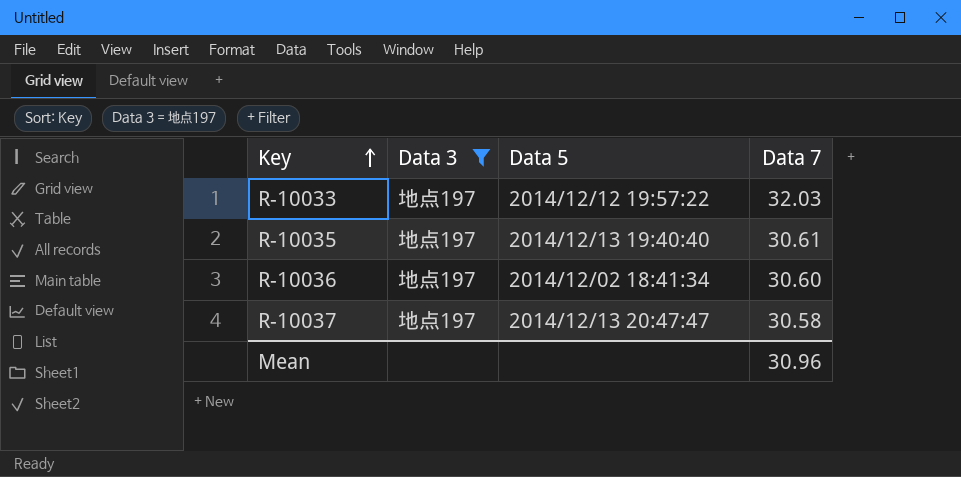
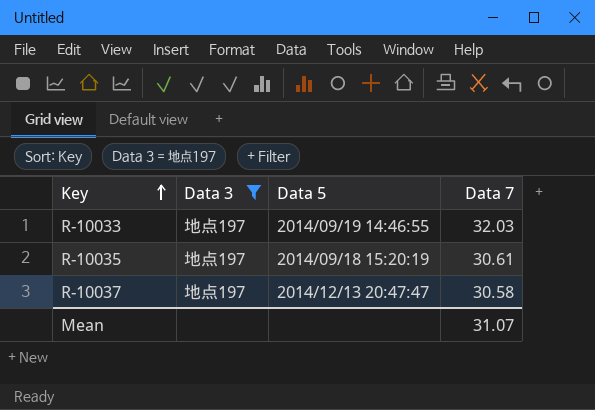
row R-10036: 地点197 | 2014/12/02 18:41:34 | 30.60 -> none
R-10033 | Data 5: 2014/12/12 19:57:22 -> 2014/09/19 14:46:55
R-10035 | Data 5: 2014/12/13 19:40:40 -> 2014/09/18 15:20:19
Mean | Data 7: 30.96 -> 31.07

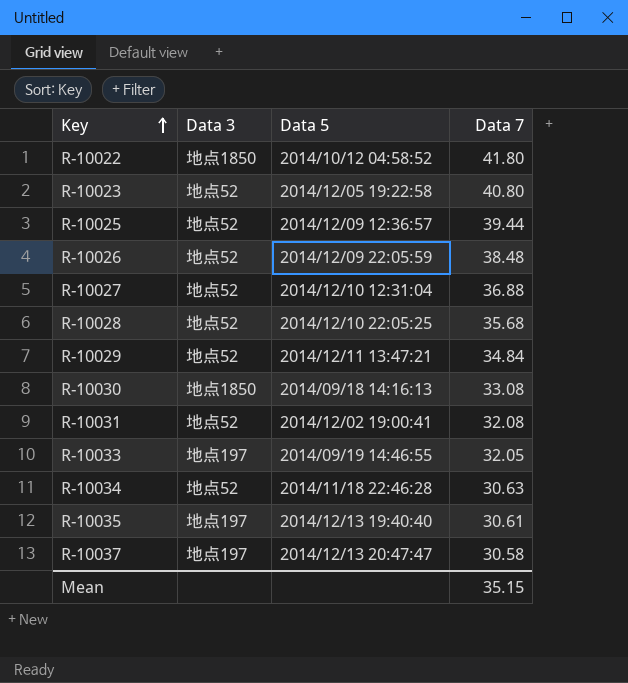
filter: Data 3 = 地点197 -> none
R-10033 | Data 7: 32.03 -> 32.05
R-10035 | Data 5: 2014/09/18 15:20:19 -> 2014/12/13 19:40:40
Mean | Data 7: 31.07 -> 35.15

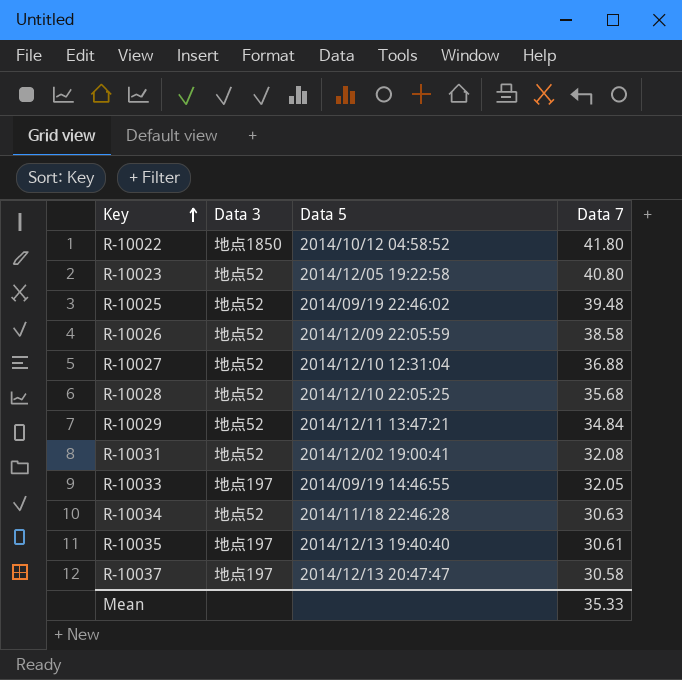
row R-10030: 地点1850 | 2014/09/18 14:16:13 | 33.08 -> none
R-10025 | Data 5: 2014/12/09 12:36:57 -> 2014/09/19 22:46:02
R-10025 | Data 7: 39.44 -> 39.48
R-10026 | Data 7: 38.48 -> 38.58
Mean | Data 7: 35.15 -> 35.33

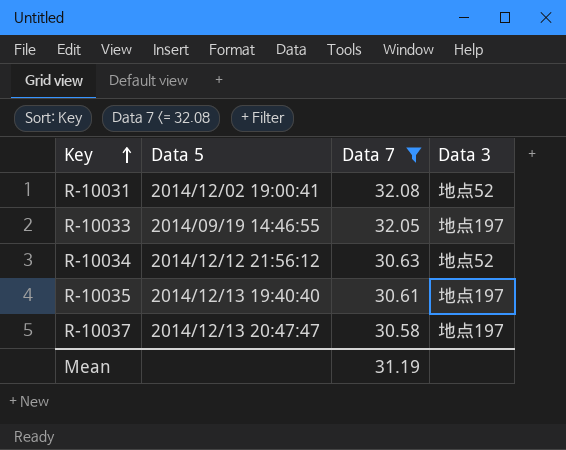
filter: none -> Data 7 <= 32.08
column Data 3 | position: 2 -> 4
R-10034 | Data 5: 2014/11/18 22:46:28 -> 2014/12/12 21:56:12
Mean | Data 7: 35.33 -> 31.19

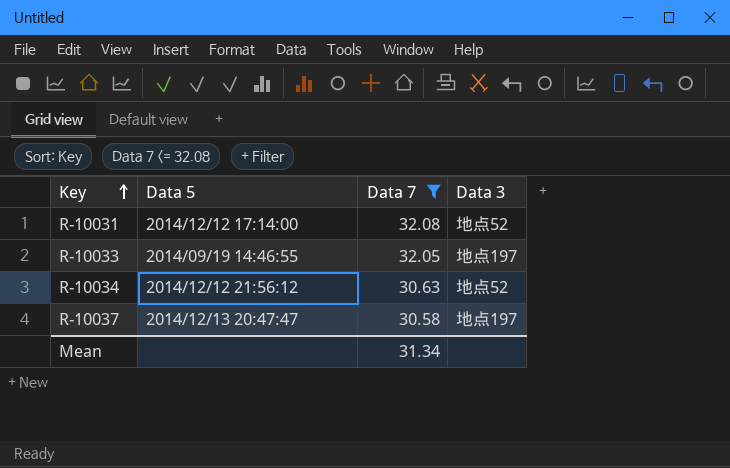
row R-10035: 2014/12/13 19:40:40 | 30.61 | 地点197 -> none
R-10031 | Data 5: 2014/12/02 19:00:41 -> 2014/12/12 17:14:00
Mean | Data 7: 31.19 -> 31.34

